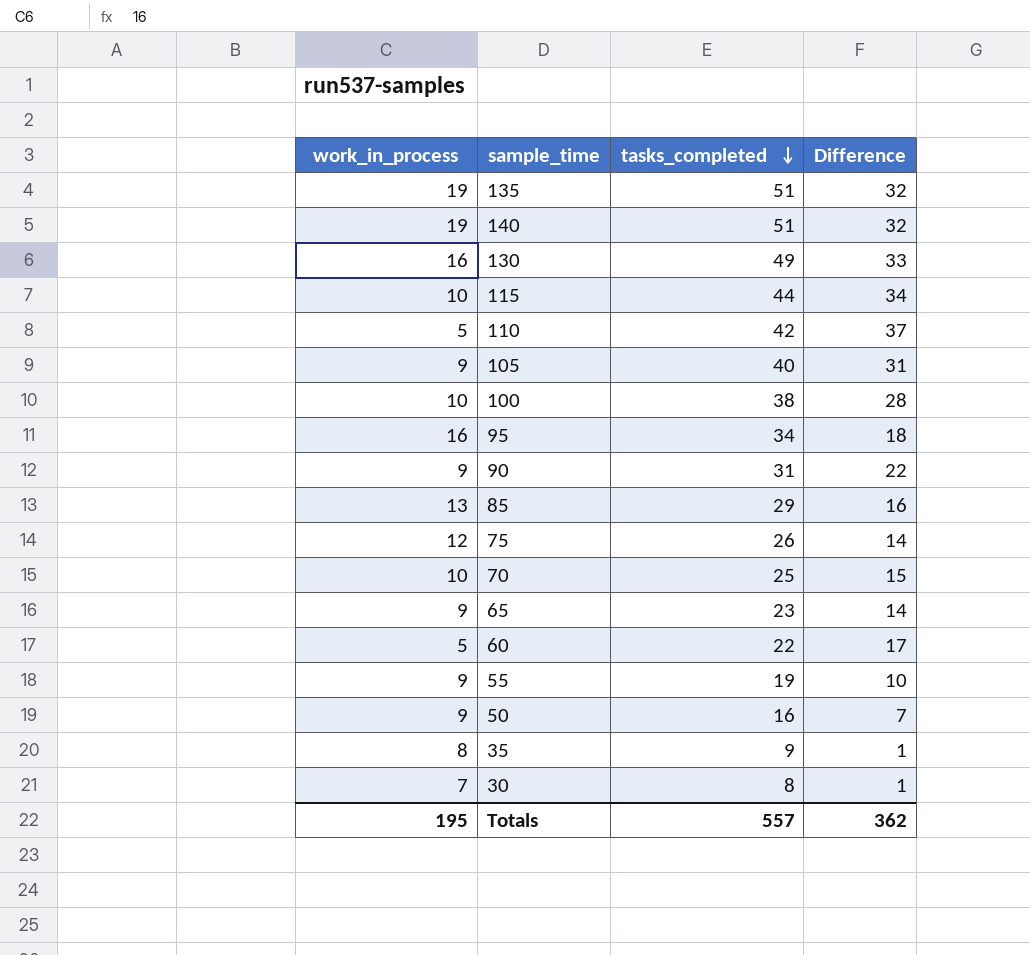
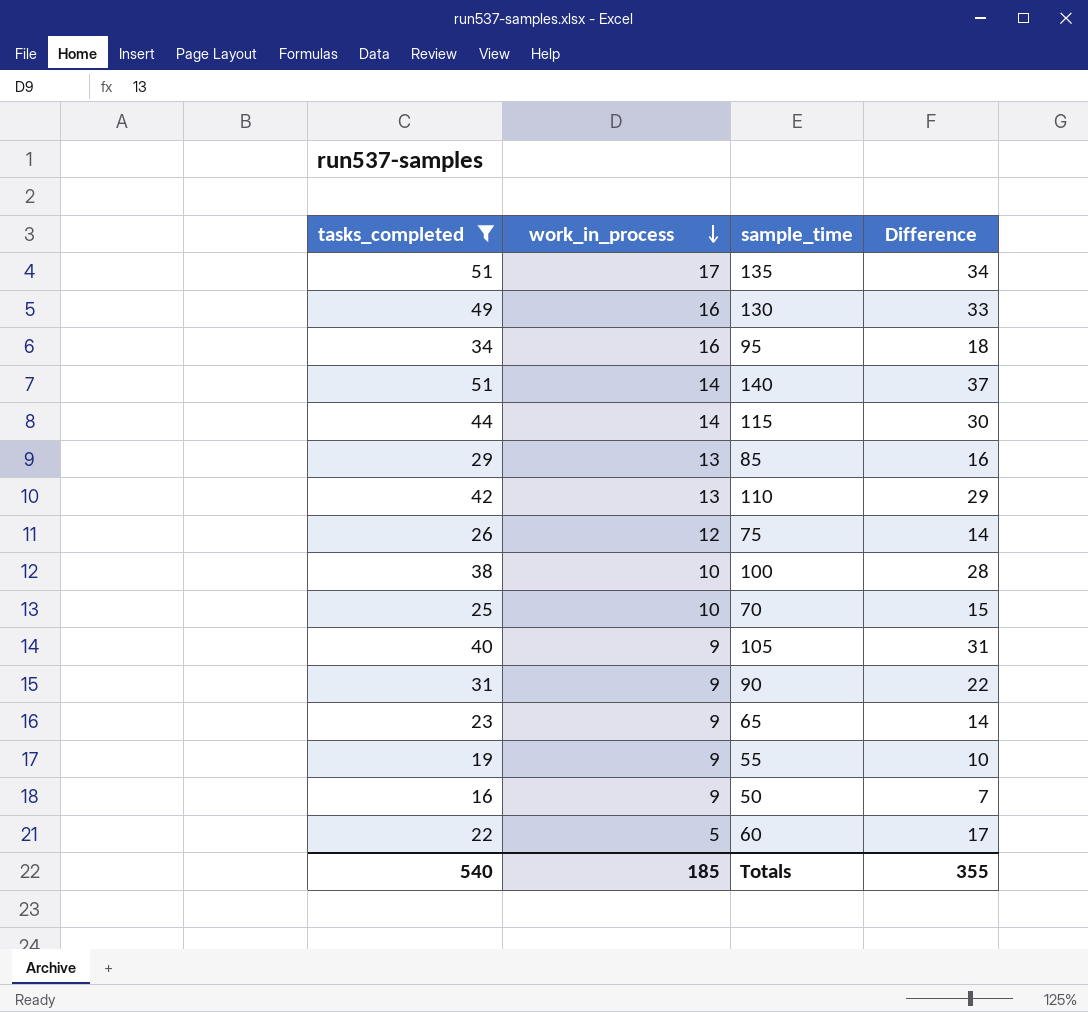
filter: none -> tasks_completed >= 16
row order: tasks_completed descending -> work_in_process descending
column tasks_completed | position: 3 -> 1
135 | work_in_process: 19 -> 17
135 | Difference: 32 -> 34
140 | work_in_process: 19 -> 14
140 | Difference: 32 -> 37
115 | work_in_process: 10 -> 14
115 | Difference: 34 -> 30
110 | work_in_process: 5 -> 13
110 | Difference: 37 -> 29
Totals | tasks_completed: 557 -> 540
Totals | work_in_process: 195 -> 185
Totals | Difference: 362 -> 355

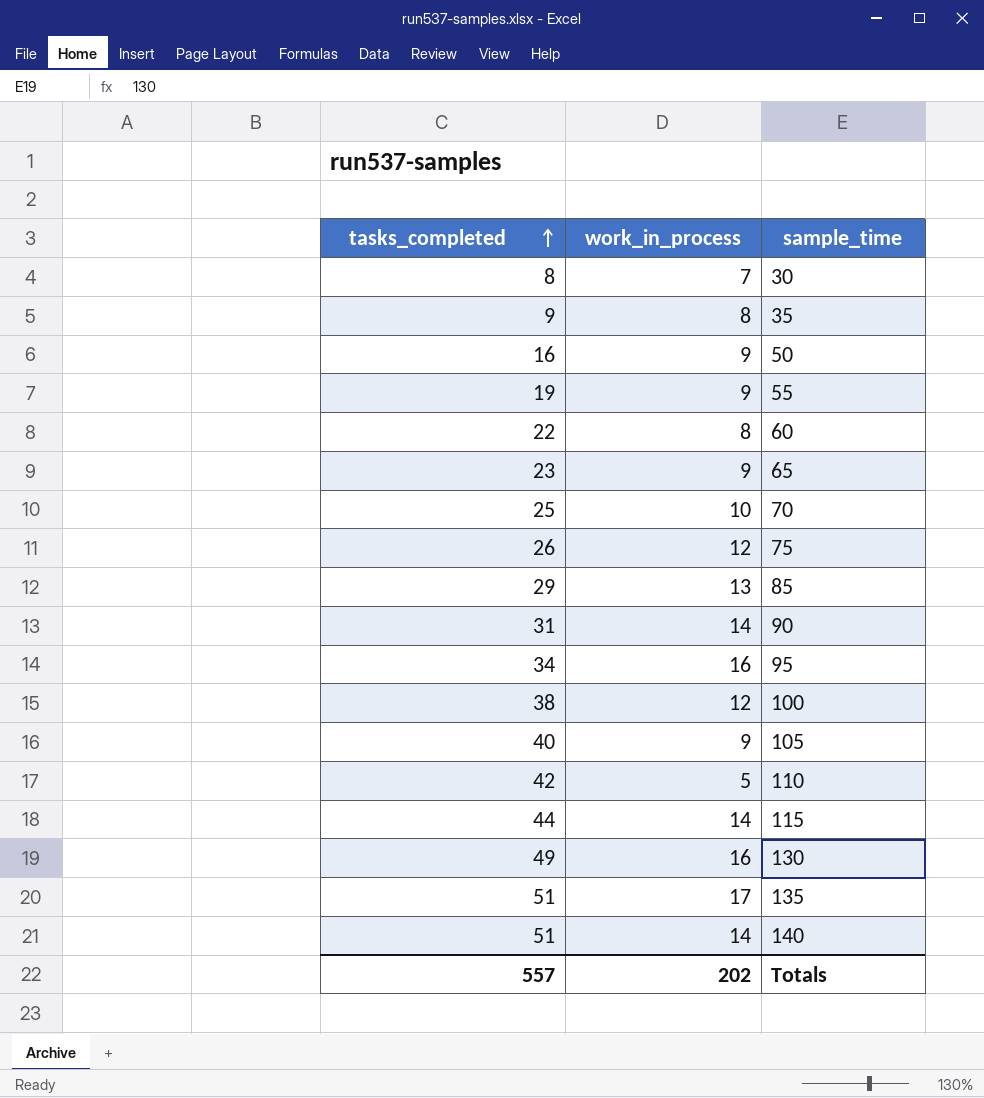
filter: tasks_completed >= 16 -> none
row order: work_in_process descending -> tasks_completed ascending
column Difference | formula: [tasks_completed] - [work_in_process] -> none
60 | work_in_process: 5 -> 8
90 | work_in_process: 9 -> 14
100 | work_in_process: 10 -> 12
110 | work_in_process: 13 -> 5
Totals | tasks_completed: 540 -> 557
Totals | work_in_process: 185 -> 202

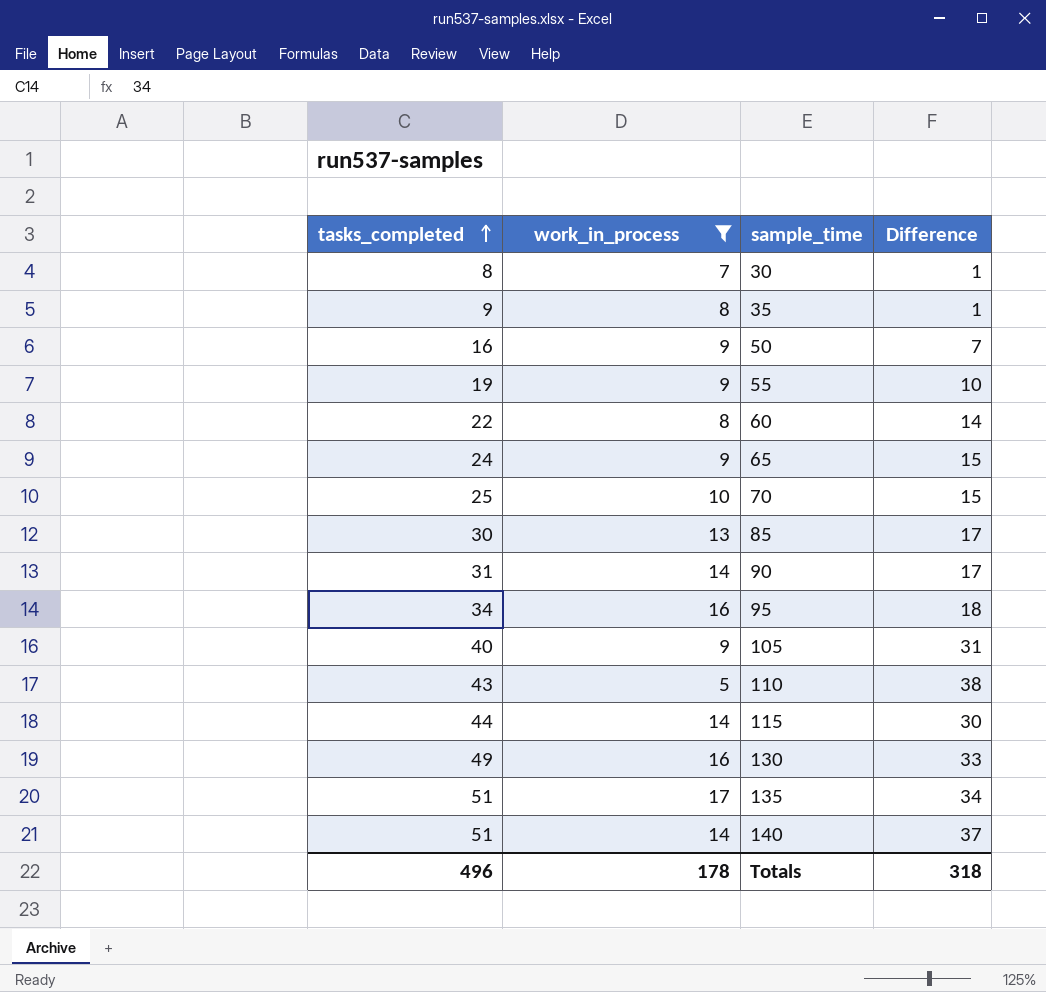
filter: none -> work_in_process != 12
column Difference | formula: none -> [tasks_completed] - [work_in_process]
65 | tasks_completed: 23 -> 24
85 | tasks_completed: 29 -> 30
110 | tasks_completed: 42 -> 43
Totals | tasks_completed: 557 -> 496
Totals | work_in_process: 202 -> 178

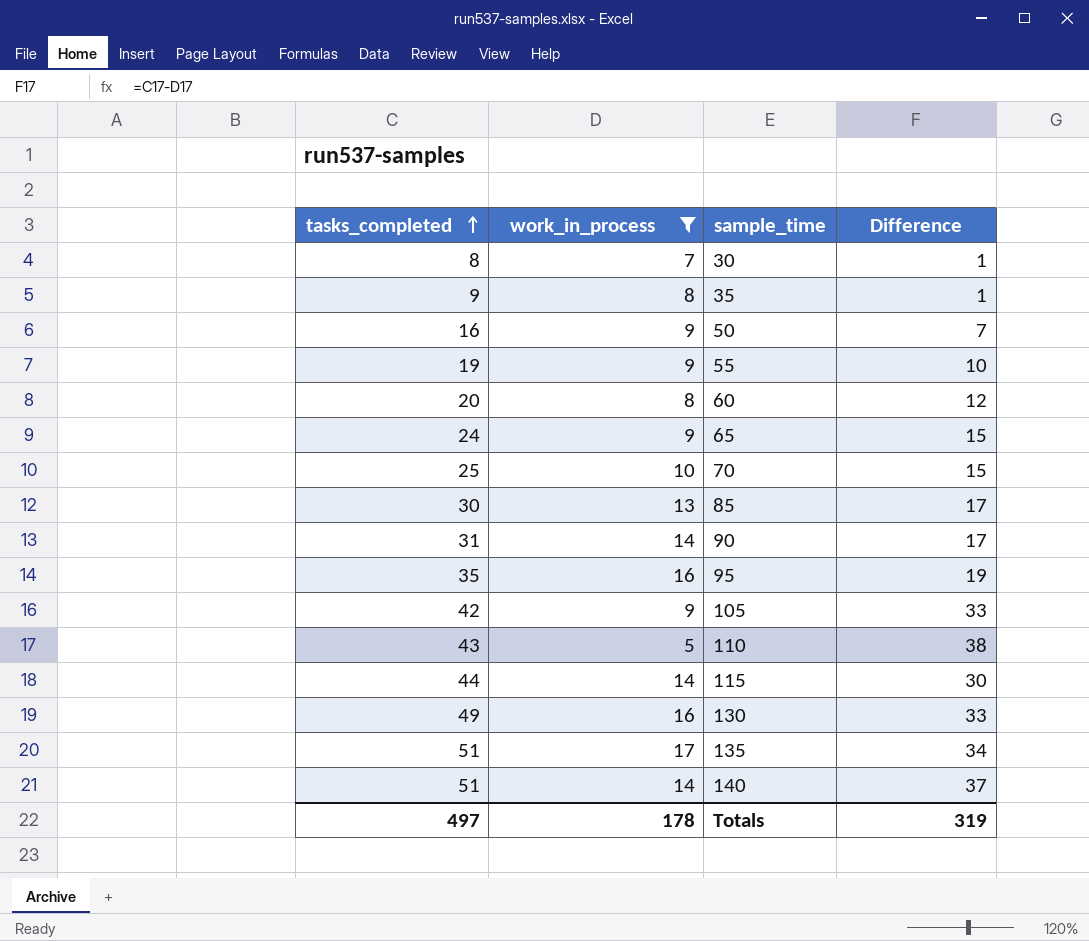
60 | tasks_completed: 22 -> 20
60 | Difference: 14 -> 12
95 | tasks_completed: 34 -> 35
95 | Difference: 18 -> 19
105 | tasks_completed: 40 -> 42
105 | Difference: 31 -> 33
Totals | tasks_completed: 496 -> 497
Totals | Difference: 318 -> 319

